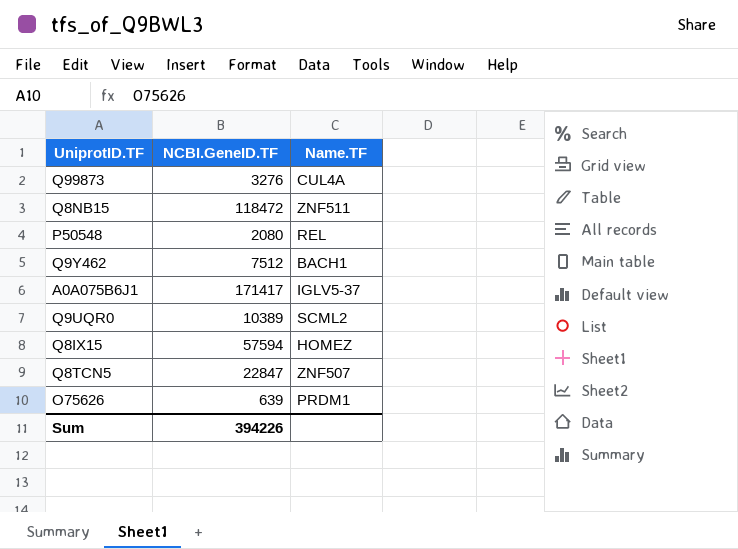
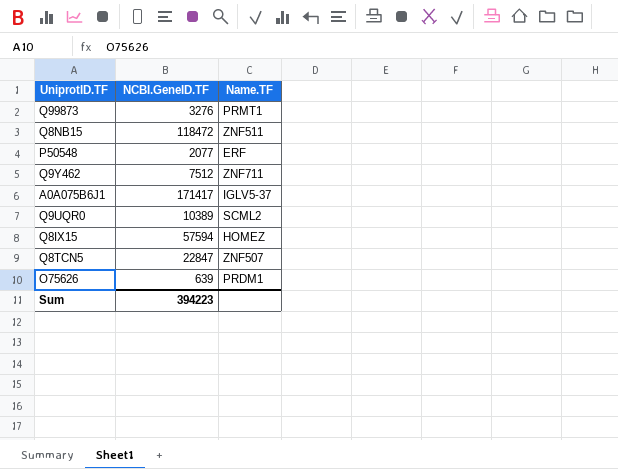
Q99873 | Name.TF: CUL4A -> PRMT1
P50548 | NCBI.GeneID.TF: 2080 -> 2077
P50548 | Name.TF: REL -> ERF
Q9Y462 | Name.TF: BACH1 -> ZNF711
Sum | NCBI.GeneID.TF: 394226 -> 394223

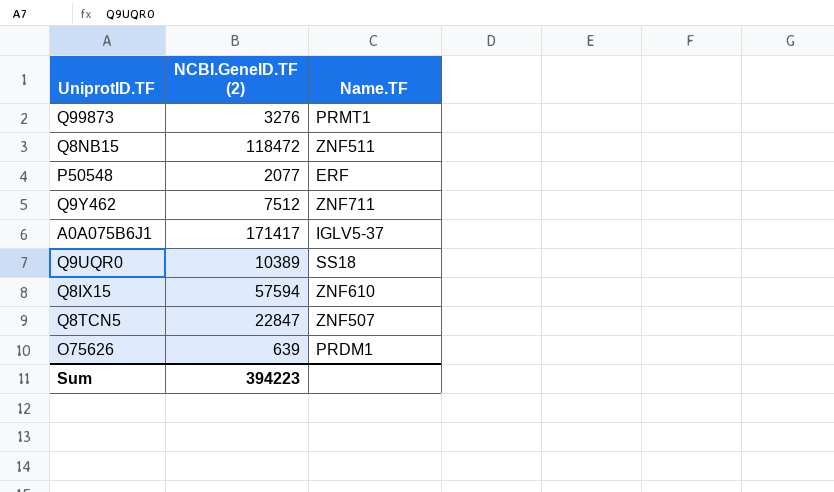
column name: NCBI.GeneID.TF -> NCBI.GeneID.TF (2)
Q9UQR0 | Name.TF: SCML2 -> SS18
Q8IX15 | Name.TF: HOMEZ -> ZNF610

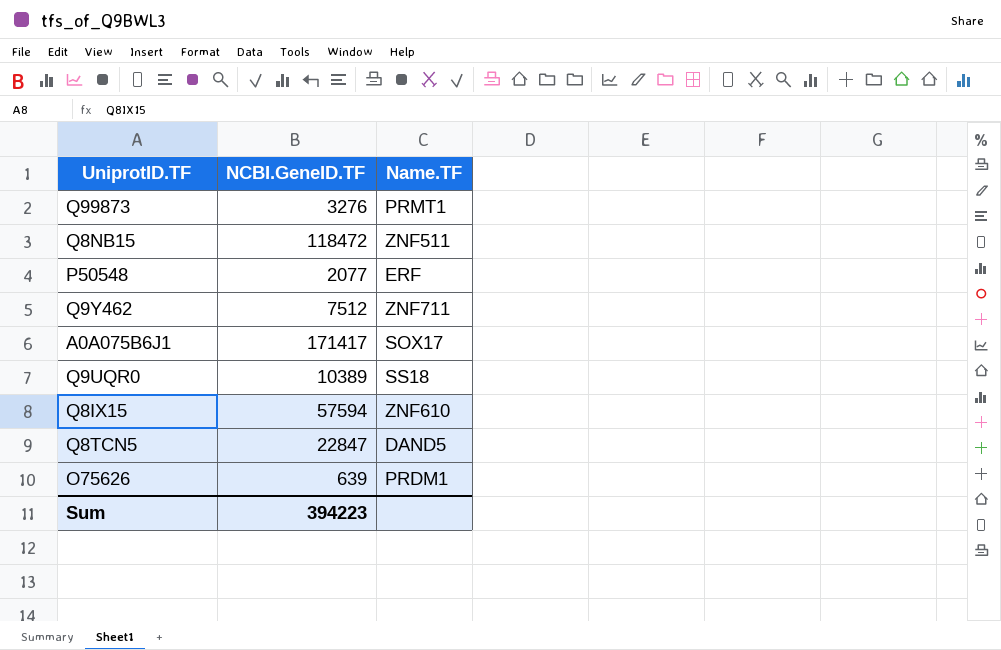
column name: NCBI.GeneID.TF (2) -> NCBI.GeneID.TF
A0A075B6J1 | Name.TF: IGLV5-37 -> SOX17
Q8TCN5 | Name.TF: ZNF507 -> DAND5

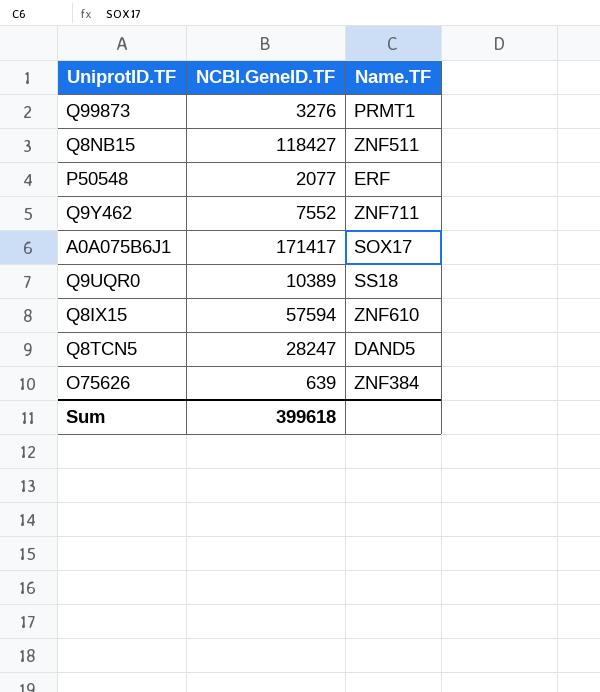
Q8NB15 | NCBI.GeneID.TF: 118472 -> 118427
Q9Y462 | NCBI.GeneID.TF: 7512 -> 7552
Q8TCN5 | NCBI.GeneID.TF: 22847 -> 28247
O75626 | Name.TF: PRDM1 -> ZNF384
Sum | NCBI.GeneID.TF: 394223 -> 399618

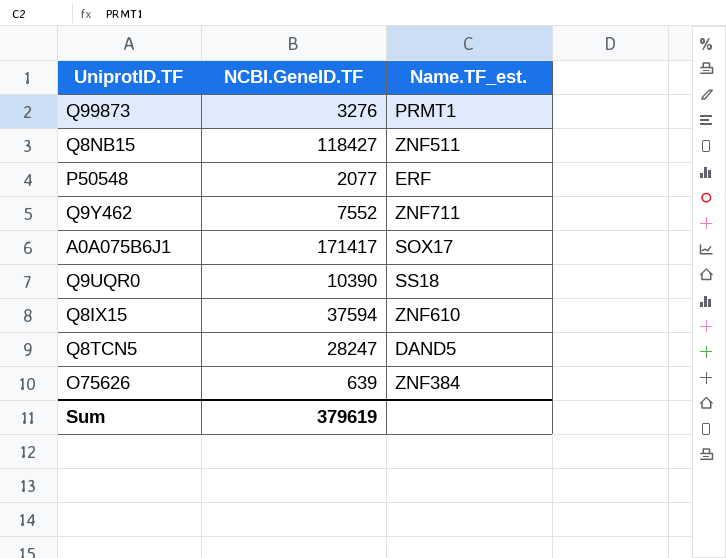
column name: Name.TF -> Name.TF_est.
Q9UQR0 | NCBI.GeneID.TF: 10389 -> 10390
Q8IX15 | NCBI.GeneID.TF: 57594 -> 37594
Sum | NCBI.GeneID.TF: 399618 -> 379619

